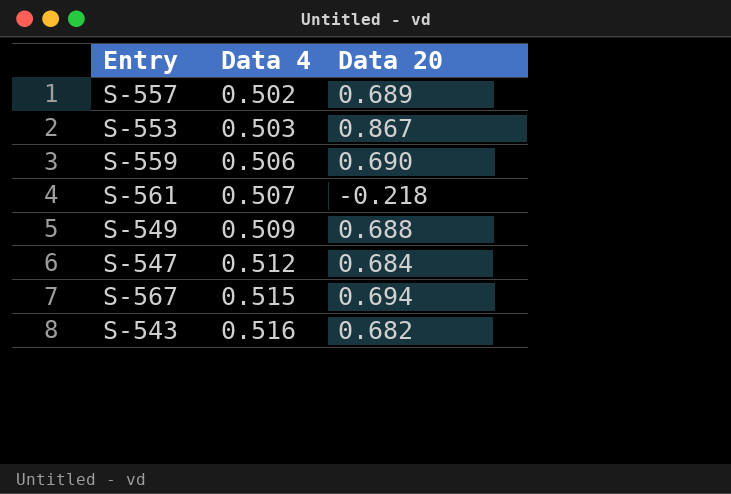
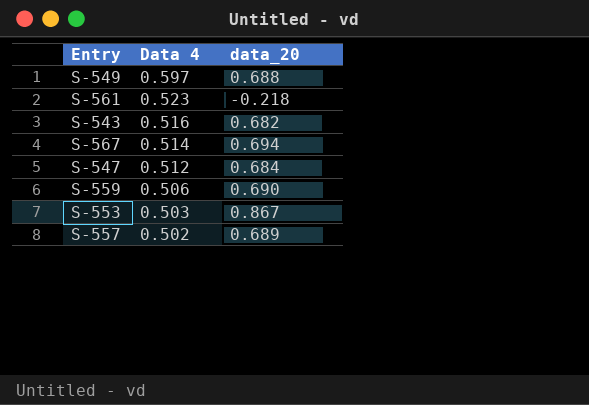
row order: Data 4 ascending -> Data 4 descending
column name: Data 20 -> data_20
S-549 | Data 4: 0.509 -> 0.597
S-561 | Data 4: 0.507 -> 0.523
S-567 | Data 4: 0.515 -> 0.514

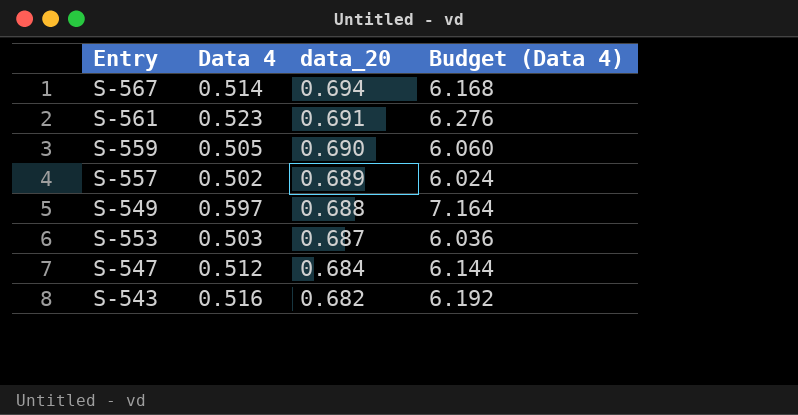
row order: Data 4 descending -> data_20 descending
column Budget (Data 4) | formula: none -> [Data 4] * 12
S-561 | data_20: -0.218 -> 0.691
S-559 | Data 4: 0.506 -> 0.505
S-553 | data_20: 0.867 -> 0.687

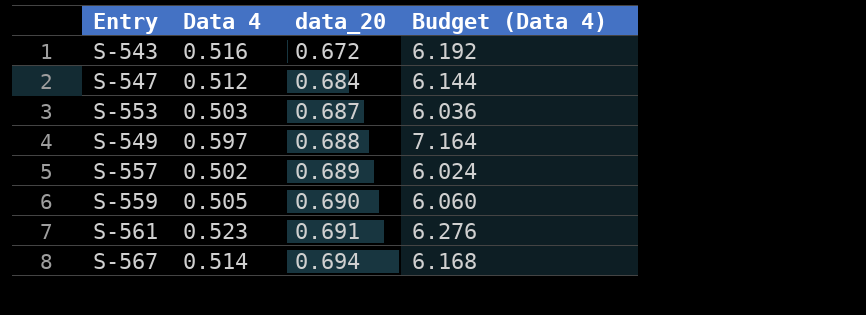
row order: data_20 descending -> data_20 ascending
S-543 | data_20: 0.682 -> 0.672

